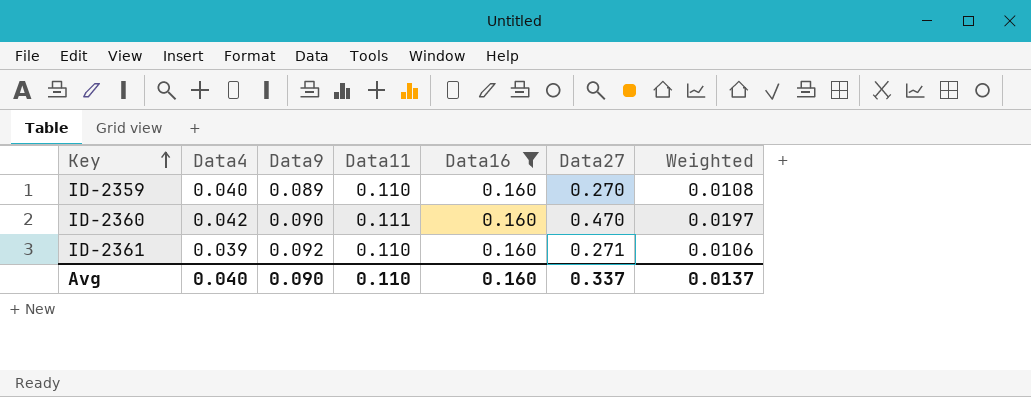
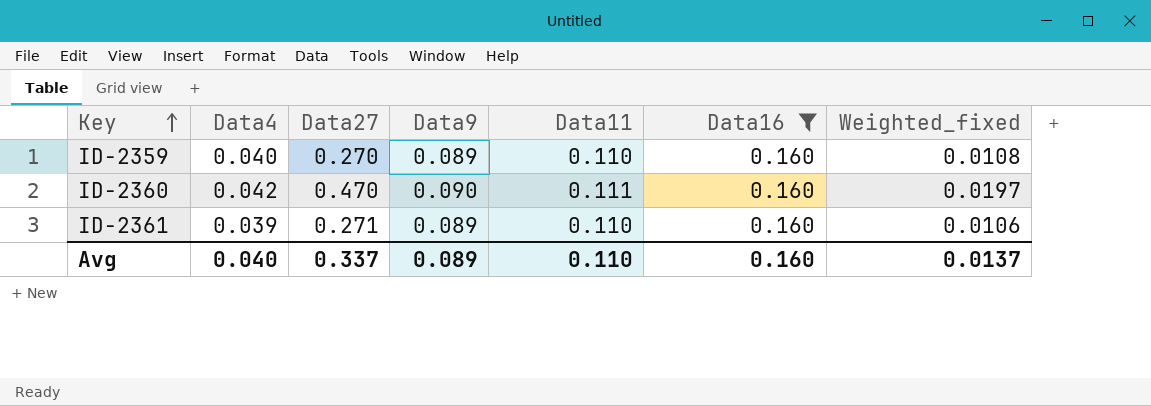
column Data27 | position: 6 -> 3
column name: Weighted -> Weighted_fixed
ID-2361 | Data9: 0.092 -> 0.089
Avg | Data9: 0.090 -> 0.089

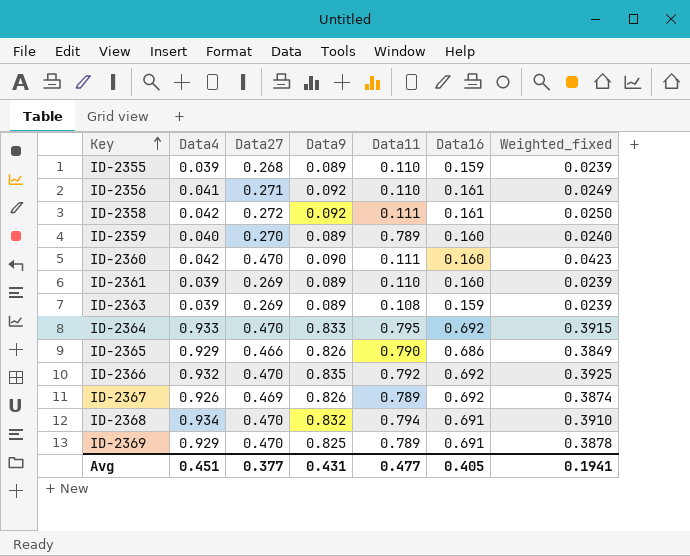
filter: Data16 = 0.160 -> none
column Weighted_fixed | formula: [Data4] * [Data27] -> [Data27] * [Data9]
ID-2359 | Data11: 0.110 -> 0.789
ID-2361 | Data27: 0.271 -> 0.269
Avg | Data4: 0.040 -> 0.451
Avg | Data27: 0.337 -> 0.377
Avg | Data9: 0.089 -> 0.431
Avg | Data11: 0.110 -> 0.477
Avg | Data16: 0.160 -> 0.405
Avg | Weighted_fixed: 0.0137 -> 0.1941

